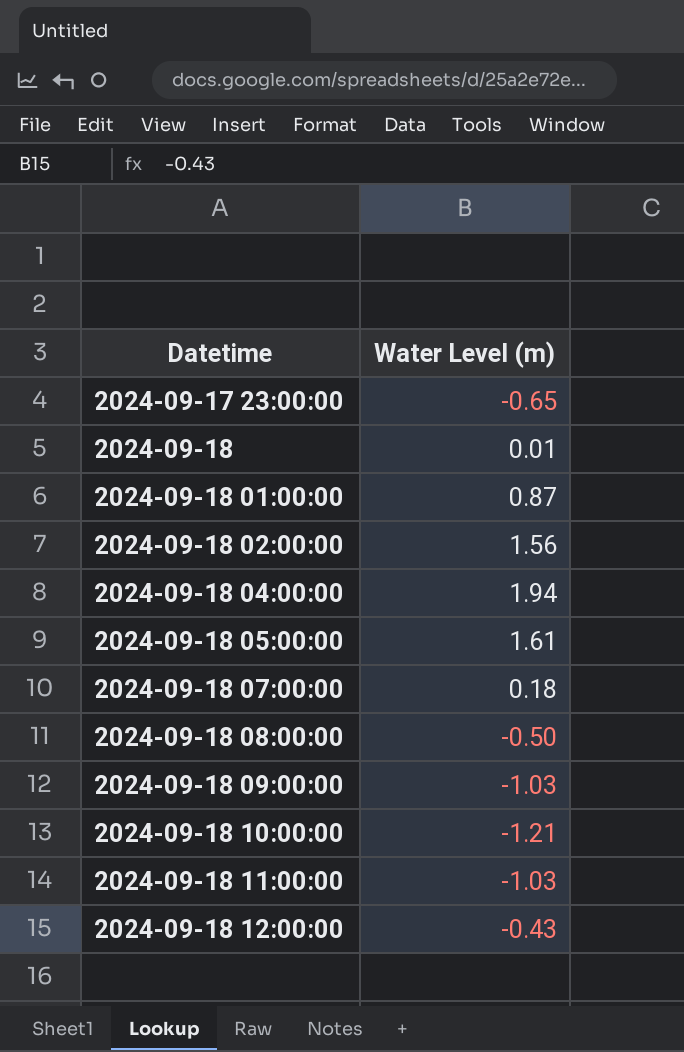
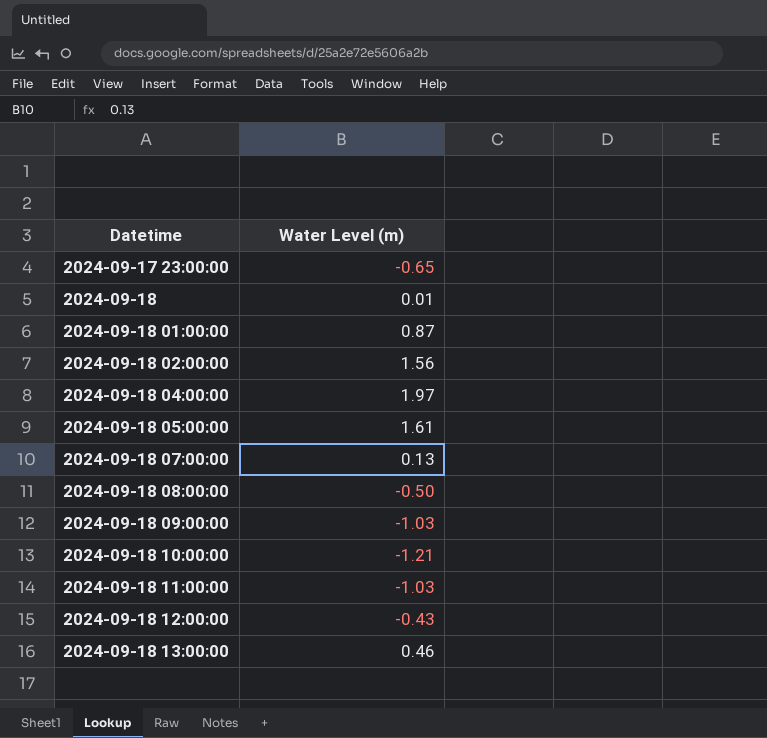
2024-09-18 04:00:00 | Water Level (m): 1.94 -> 1.97
2024-09-18 07:00:00 | Water Level (m): 0.18 -> 0.13
row 2024-09-18 13:00:00: none -> 0.46

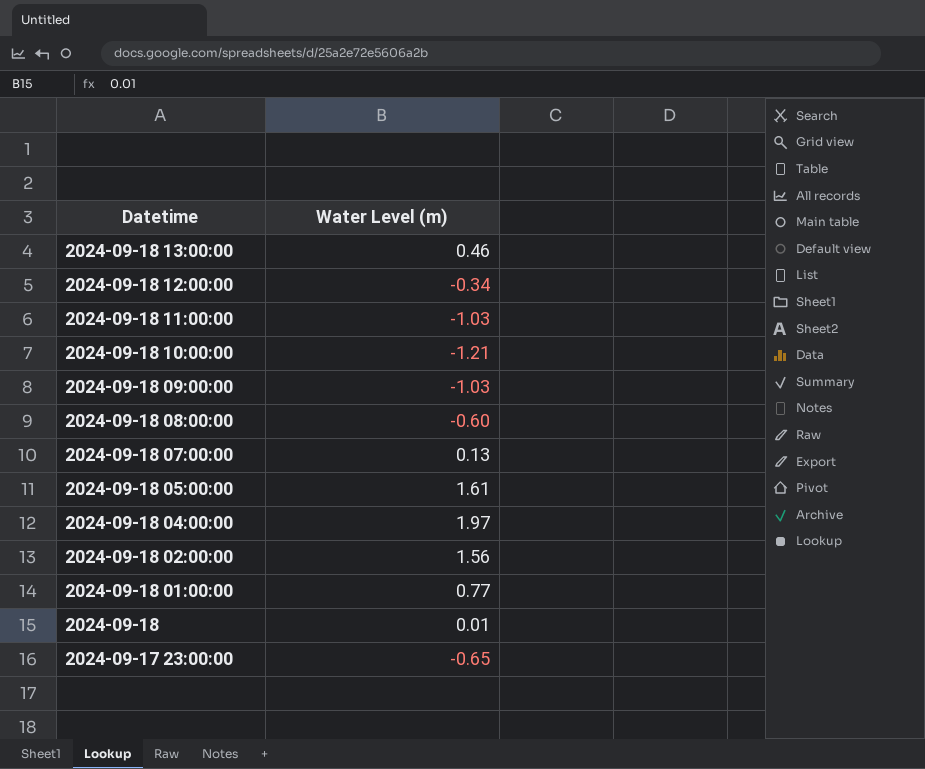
row order: Datetime ascending -> Datetime descending
2024-09-18 12:00:00 | Water Level (m): -0.43 -> -0.34
2024-09-18 08:00:00 | Water Level (m): -0.50 -> -0.60
2024-09-18 01:00:00 | Water Level (m): 0.87 -> 0.77

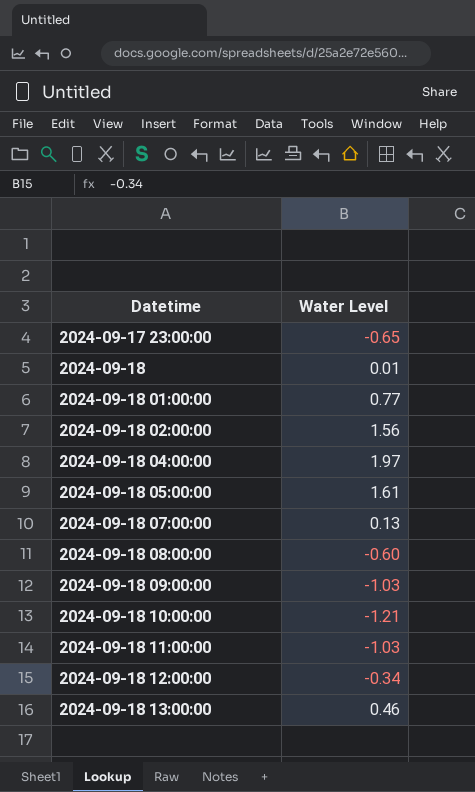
row order: Datetime descending -> Datetime ascending
column name: Water Level (m) -> Water Level

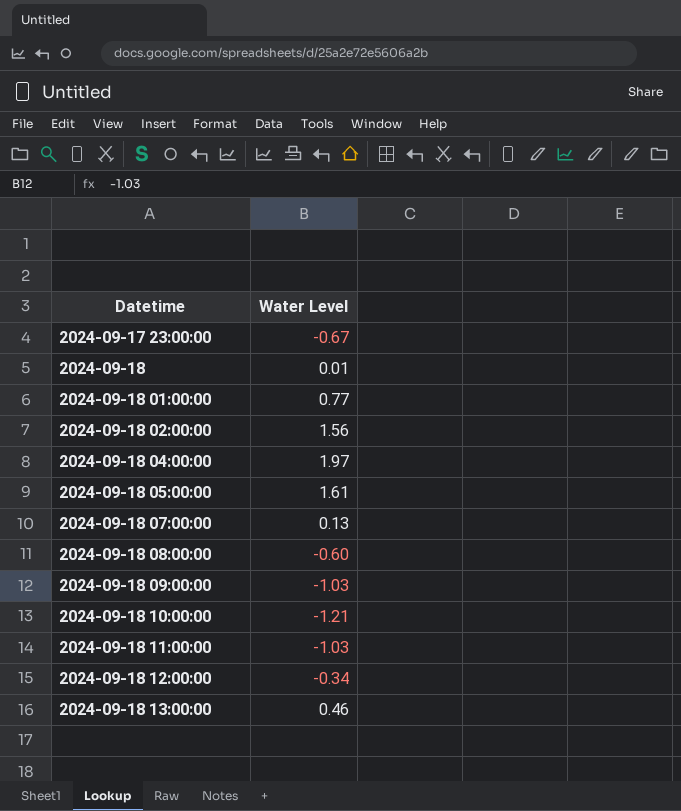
2024-09-17 23:00:00 | Water Level: -0.65 -> -0.67

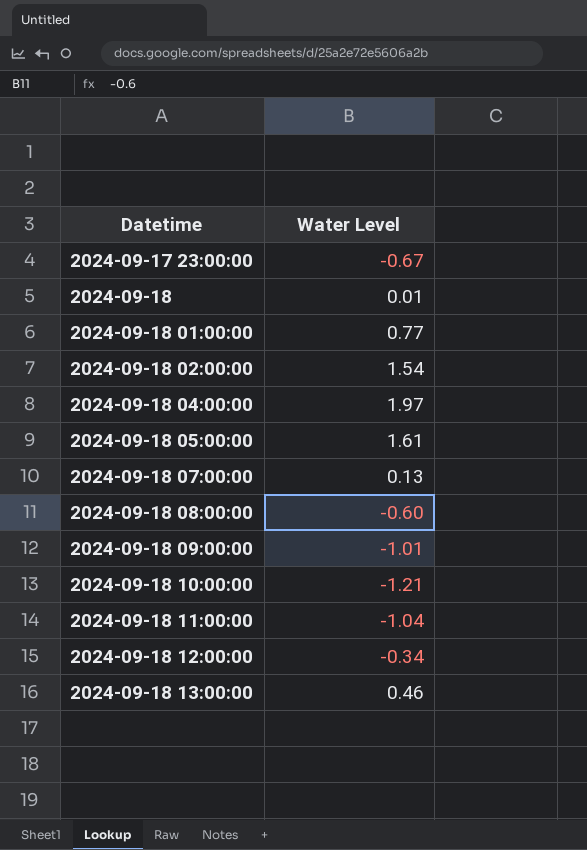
2024-09-18 02:00:00 | Water Level: 1.56 -> 1.54
2024-09-18 09:00:00 | Water Level: -1.03 -> -1.01
2024-09-18 11:00:00 | Water Level: -1.03 -> -1.04

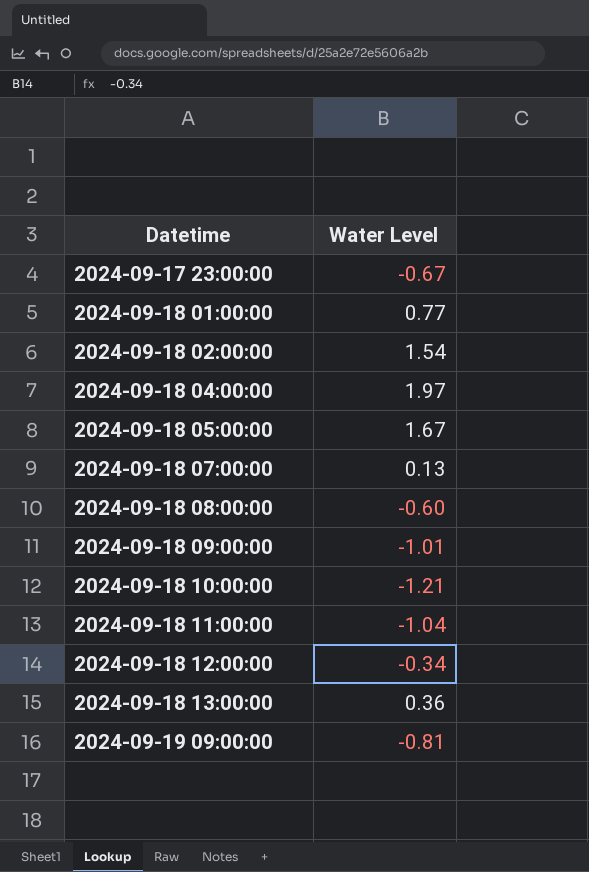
row 2024-09-18: 0.01 -> none
2024-09-18 05:00:00 | Water Level: 1.61 -> 1.67
2024-09-18 13:00:00 | Water Level: 0.46 -> 0.36
row 2024-09-19 09:00:00: none -> -0.81

